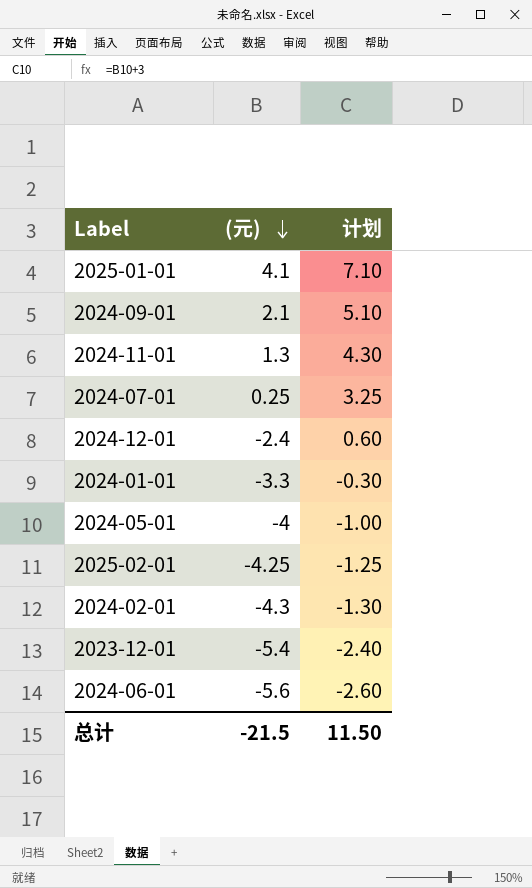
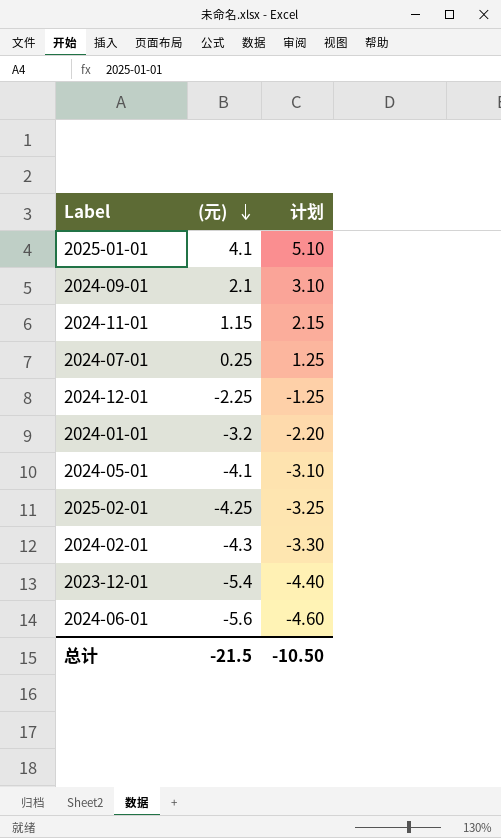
column 计划 | formula: [(元)] + 3 -> [(元)] + 1
2024-11-01 | (元): 1.3 -> 1.15
2024-12-01 | (元): -2.4 -> -2.25
2024-01-01 | (元): -3.3 -> -3.2
2024-05-01 | (元): -4 -> -4.1
总计 | 计划: 11.50 -> -10.50

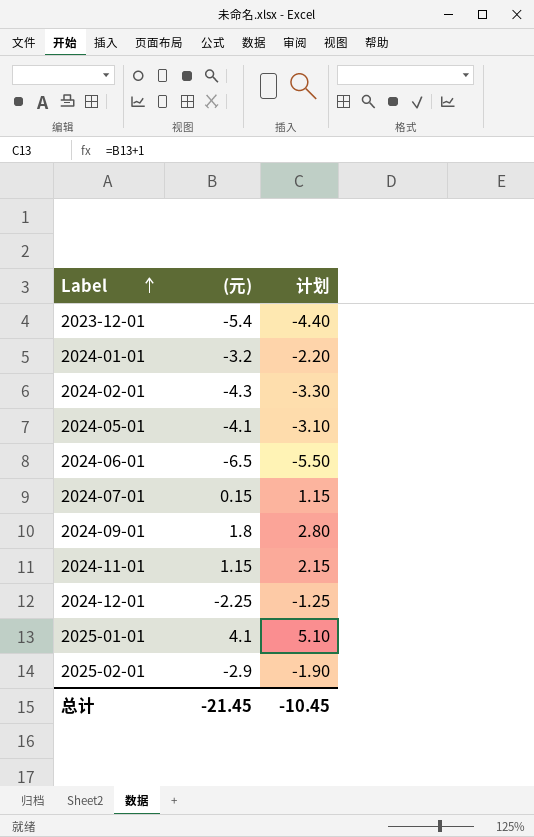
row order: (元) descending -> Label ascending
2024-06-01 | (元): -5.6 -> -6.5
2024-06-01 | 计划: -4.60 -> -5.50
2024-07-01 | (元): 0.25 -> 0.15
2024-07-01 | 计划: 1.25 -> 1.15
2024-09-01 | (元): 2.1 -> 1.8
2024-09-01 | 计划: 3.10 -> 2.80
2025-02-01 | (元): -4.25 -> -2.9
2025-02-01 | 计划: -3.25 -> -1.90
总计 | (元): -21.5 -> -21.45
总计 | 计划: -10.50 -> -10.45

